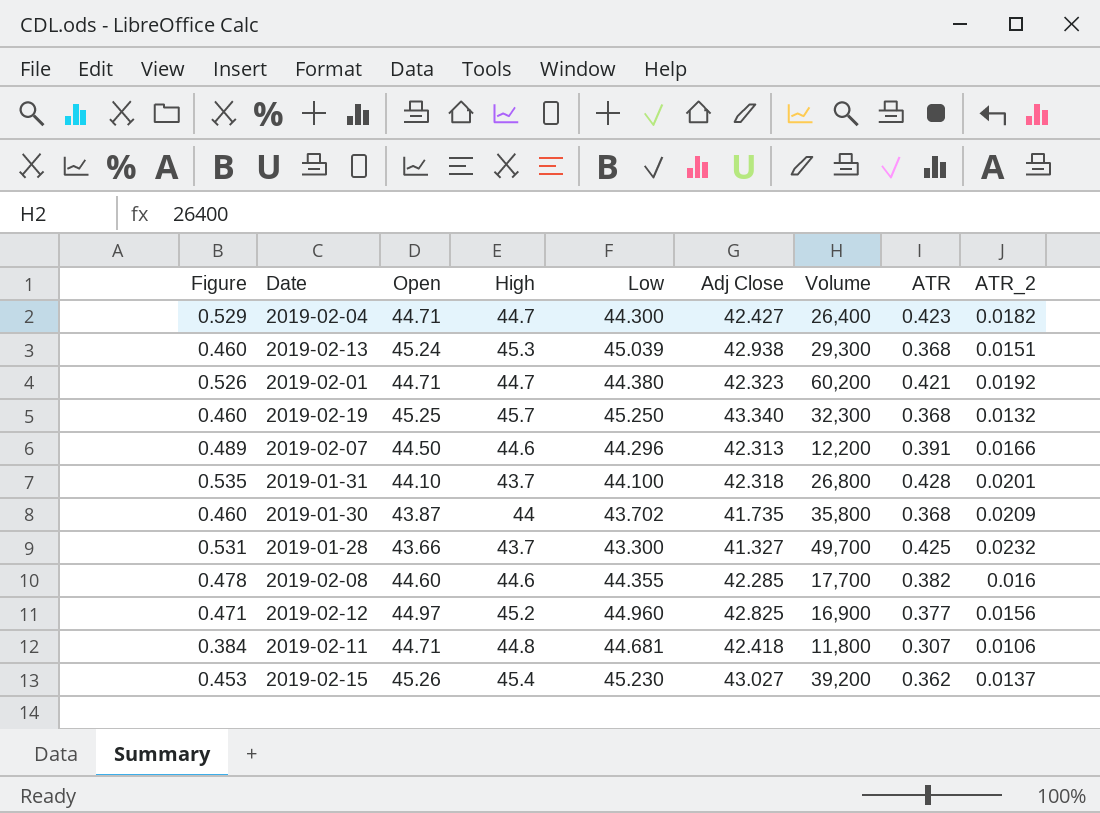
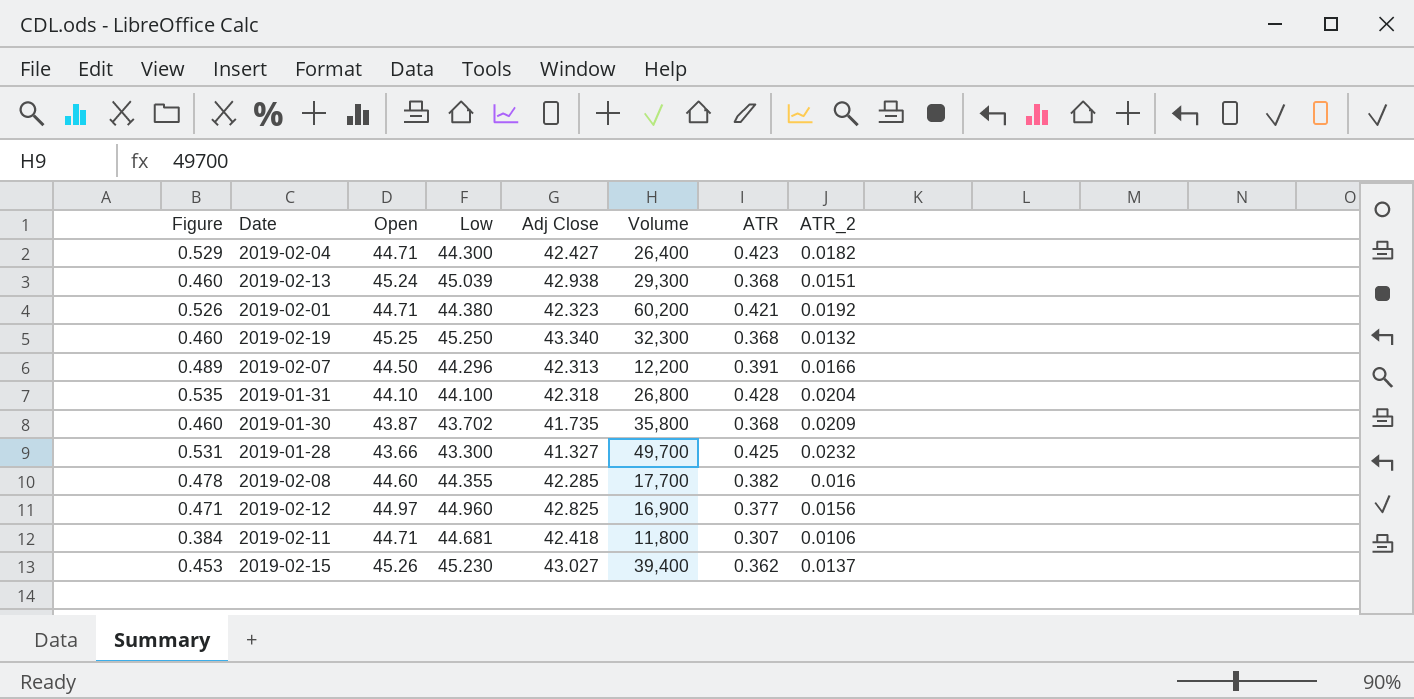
column High | position: 4 -> none
2019-01-31 | ATR_2: 0.0201 -> 0.0204
2019-02-15 | Volume: 39,200 -> 39,400

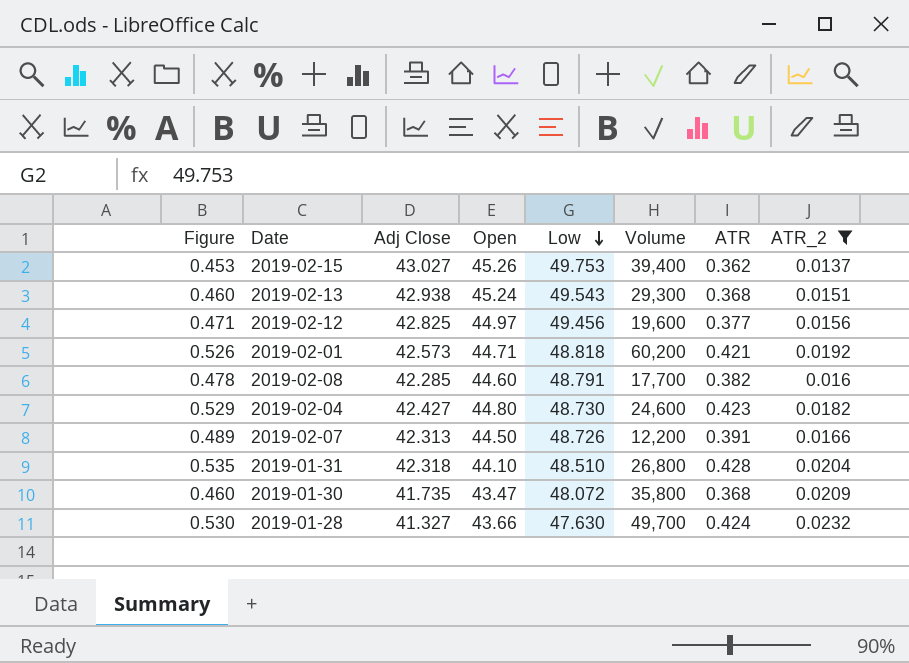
filter: none -> ATR_2 >= 0.0137
row order: none -> Low descending
column Adj Close | position: 5 -> 3
2019-02-15 | Low: 45.230 -> 49.753
2019-02-13 | Low: 45.039 -> 49.543
2019-02-12 | Low: 44.960 -> 49.456
2019-02-12 | Volume: 16,900 -> 19,600
2019-02-01 | Adj Close: 42.323 -> 42.573
2019-02-01 | Low: 44.380 -> 48.818
2019-02-08 | Low: 44.355 -> 48.791
2019-02-04 | Open: 44.71 -> 44.80
2019-02-04 | Low: 44.300 -> 48.730
2019-02-04 | Volume: 26,400 -> 24,600
2019-02-07 | Low: 44.296 -> 48.726
2019-01-31 | Low: 44.100 -> 48.510
2019-01-30 | Open: 43.87 -> 43.47
2019-01-30 | Low: 43.702 -> 48.072
2019-01-28 | Figure: 0.531 -> 0.530
2019-01-28 | Low: 43.300 -> 47.630
2019-01-28 | ATR: 0.425 -> 0.424

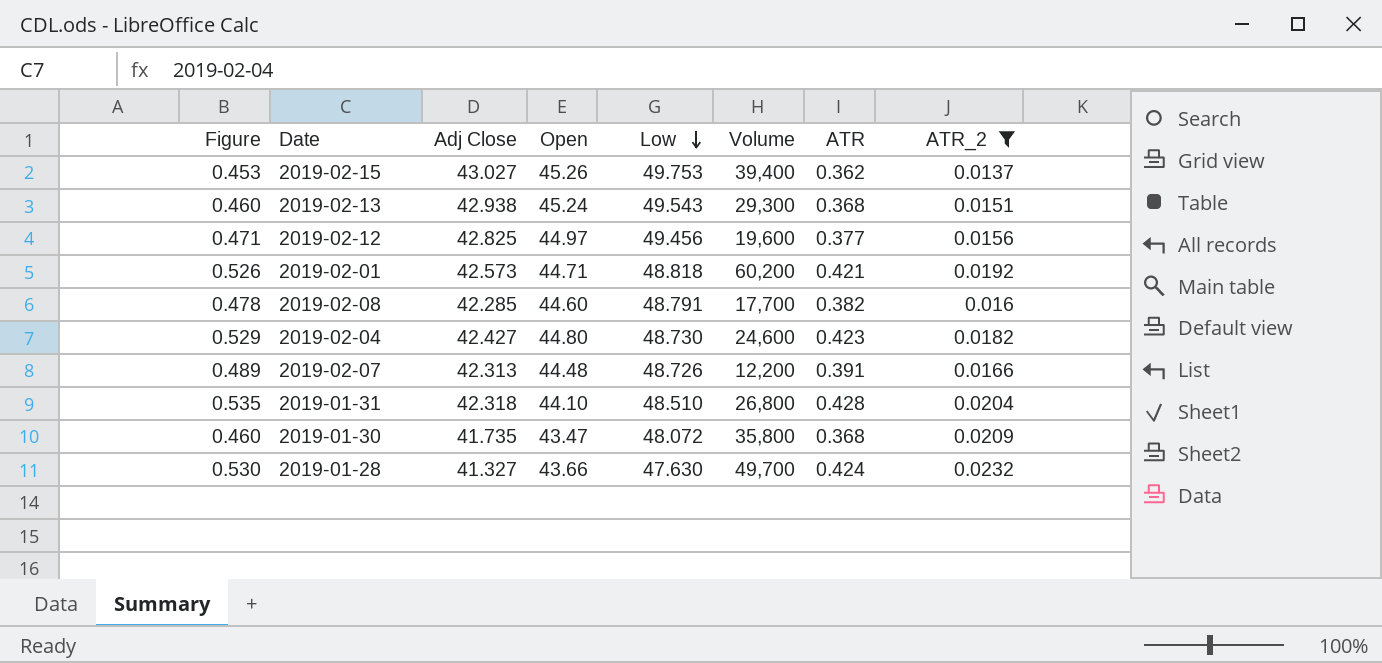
2019-02-07 | Open: 44.50 -> 44.48

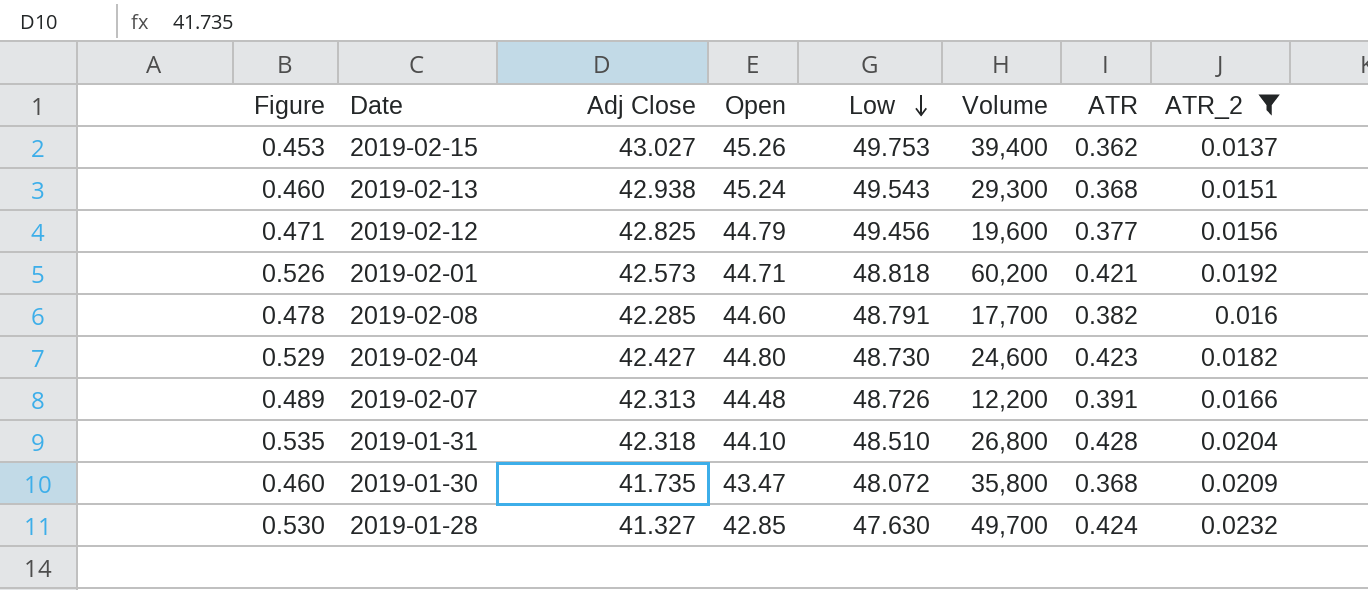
2019-02-12 | Open: 44.97 -> 44.79
2019-01-28 | Open: 43.66 -> 42.85

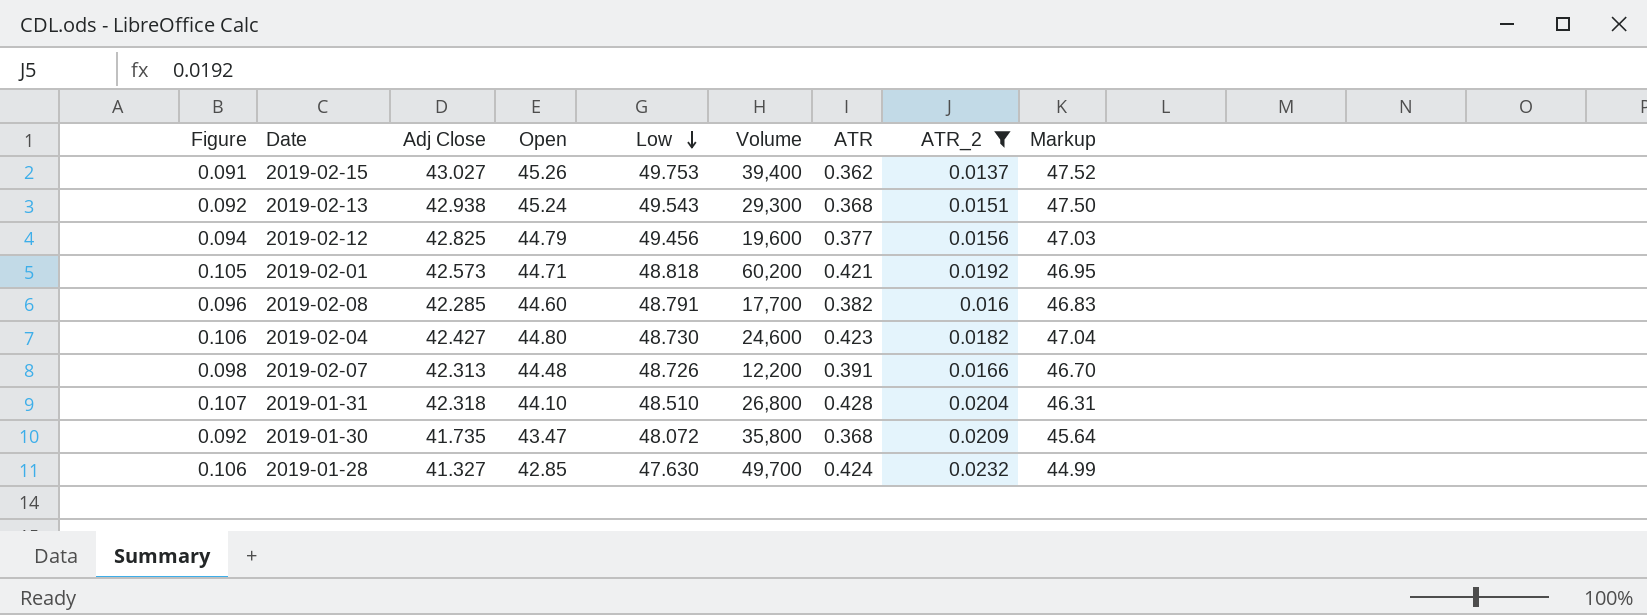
column Figure | formula: [ATR] * 1.25 -> [ATR] * 0.25
column Markup | formula: none -> [Open] * 1.05

